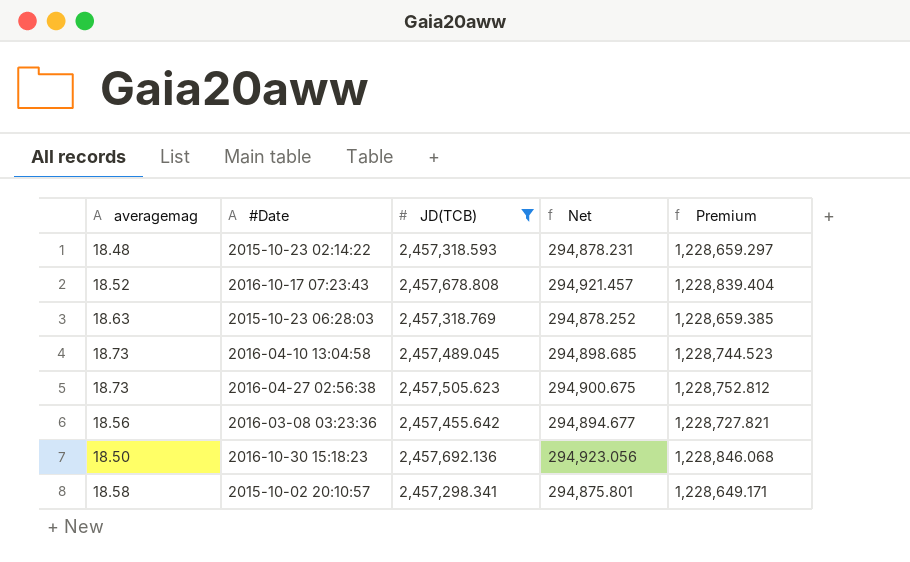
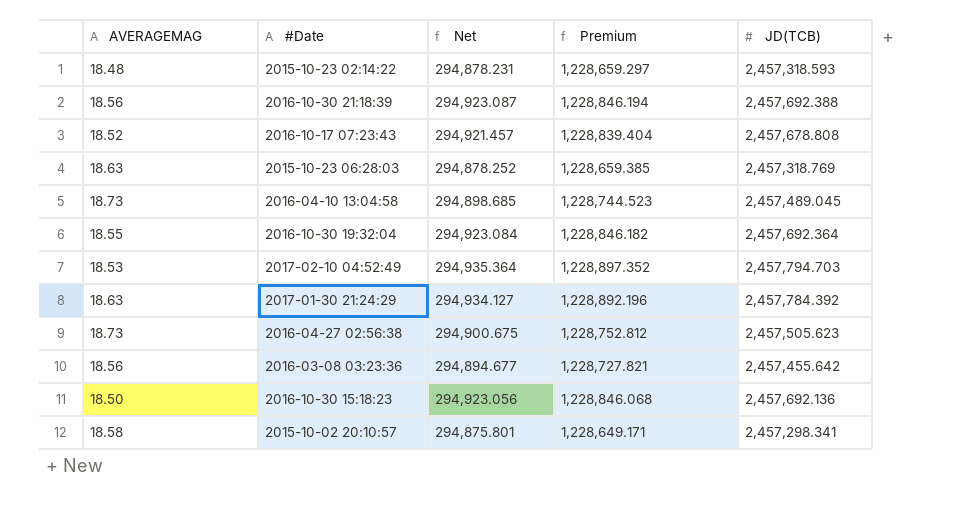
filter: JD(TCB) <= 2,457,692.136 -> none
column name: averagemag -> AVERAGEMAG
column JD(TCB) | position: 3 -> 5

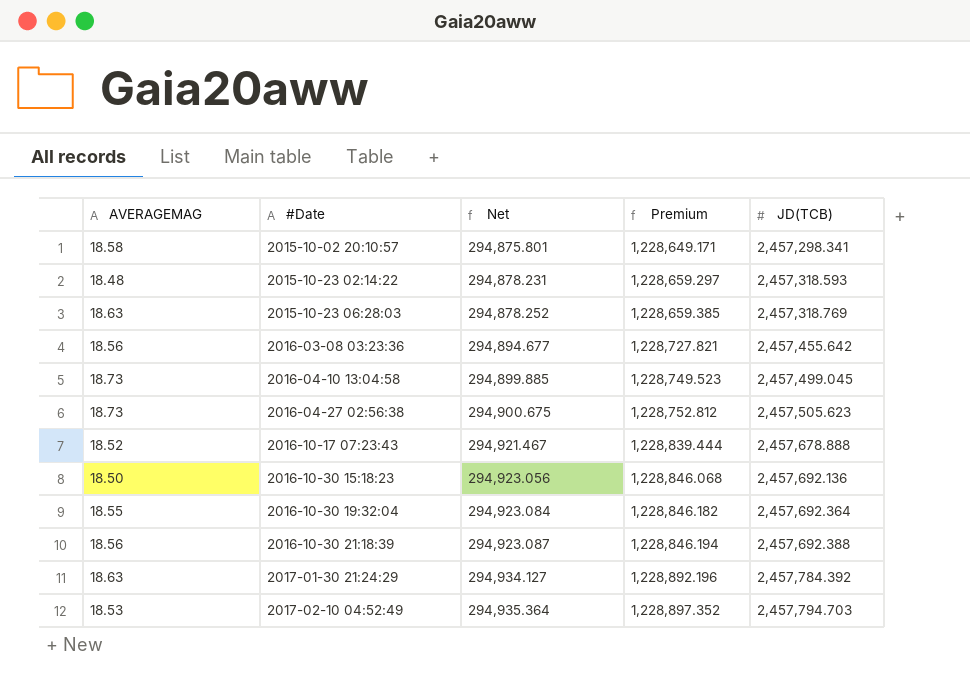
row order: none -> #Date ascending
2016-04-10 13:04:58 | Net: 294,898.685 -> 294,899.885
2016-04-10 13:04:58 | Premium: 1,228,744.523 -> 1,228,749.523
2016-04-10 13:04:58 | JD(TCB): 2,457,489.045 -> 2,457,499.045
2016-10-17 07:23:43 | Net: 294,921.457 -> 294,921.467
2016-10-17 07:23:43 | Premium: 1,228,839.404 -> 1,228,839.444
2016-10-17 07:23:43 | JD(TCB): 2,457,678.808 -> 2,457,678.888

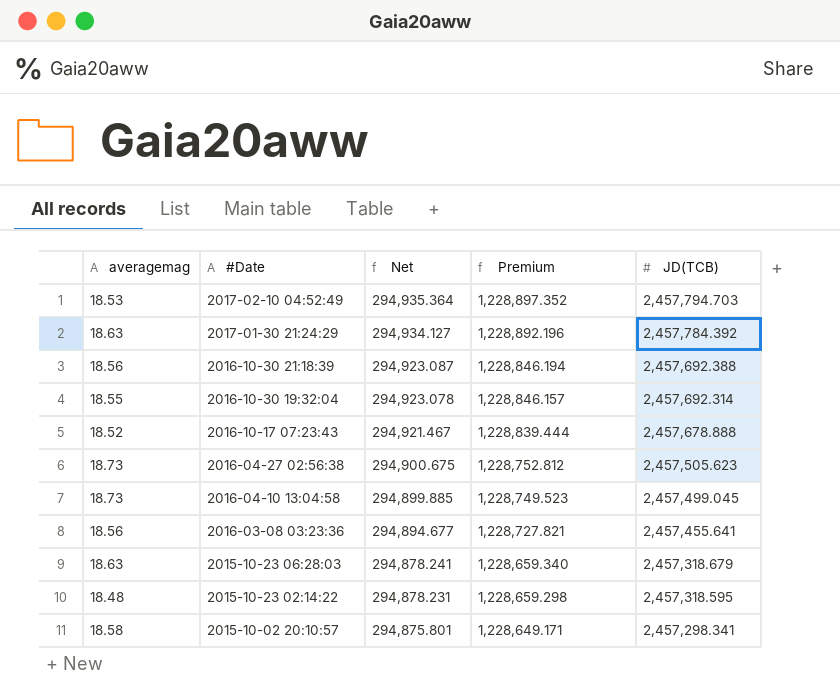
row order: #Date ascending -> #Date descending
column name: AVERAGEMAG -> averagemag
row 2016-10-30 15:18:23: 18.50 | 294,923.056 | 1,228,846.068 | 2,457,692.136 -> none
2016-10-30 19:32:04 | Net: 294,923.084 -> 294,923.078
2016-10-30 19:32:04 | Premium: 1,228,846.182 -> 1,228,846.157
2016-10-30 19:32:04 | JD(TCB): 2,457,692.364 -> 2,457,692.314
2016-03-08 03:23:36 | JD(TCB): 2,457,455.642 -> 2,457,455.641
2015-10-23 06:28:03 | Net: 294,878.252 -> 294,878.241
2015-10-23 06:28:03 | Premium: 1,228,659.385 -> 1,228,659.340
2015-10-23 06:28:03 | JD(TCB): 2,457,318.769 -> 2,457,318.679
2015-10-23 02:14:22 | Premium: 1,228,659.297 -> 1,228,659.298
2015-10-23 02:14:22 | JD(TCB): 2,457,318.593 -> 2,457,318.595

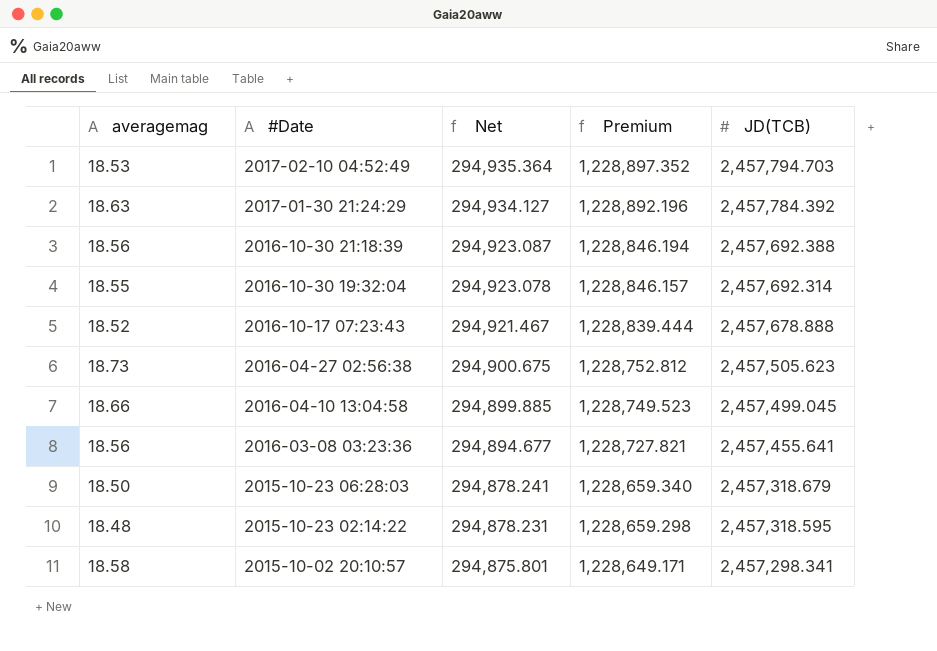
2016-04-10 13:04:58 | averagemag: 18.73 -> 18.66
2015-10-23 06:28:03 | averagemag: 18.63 -> 18.50

